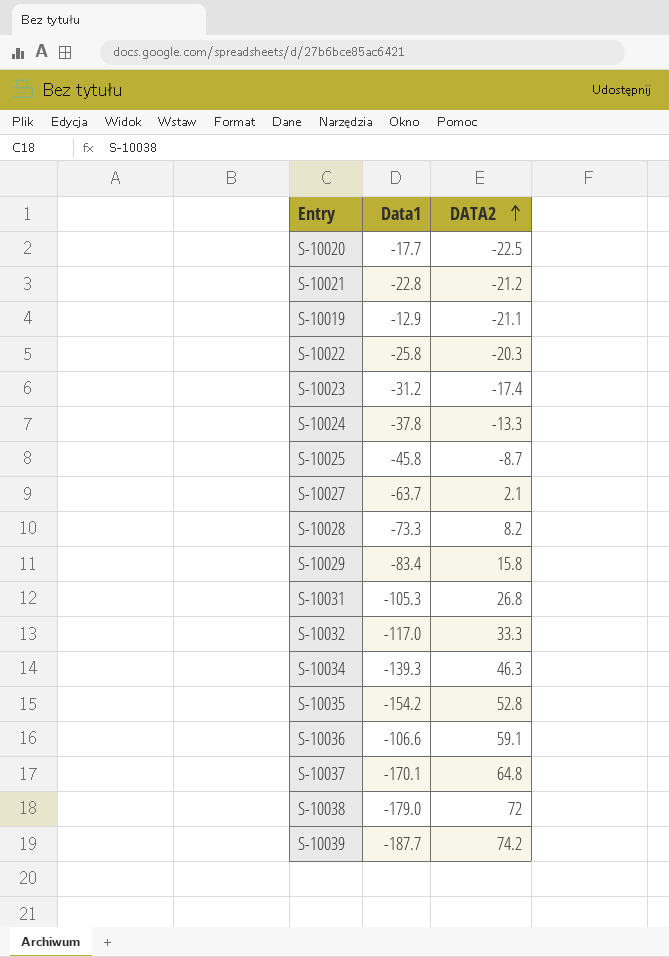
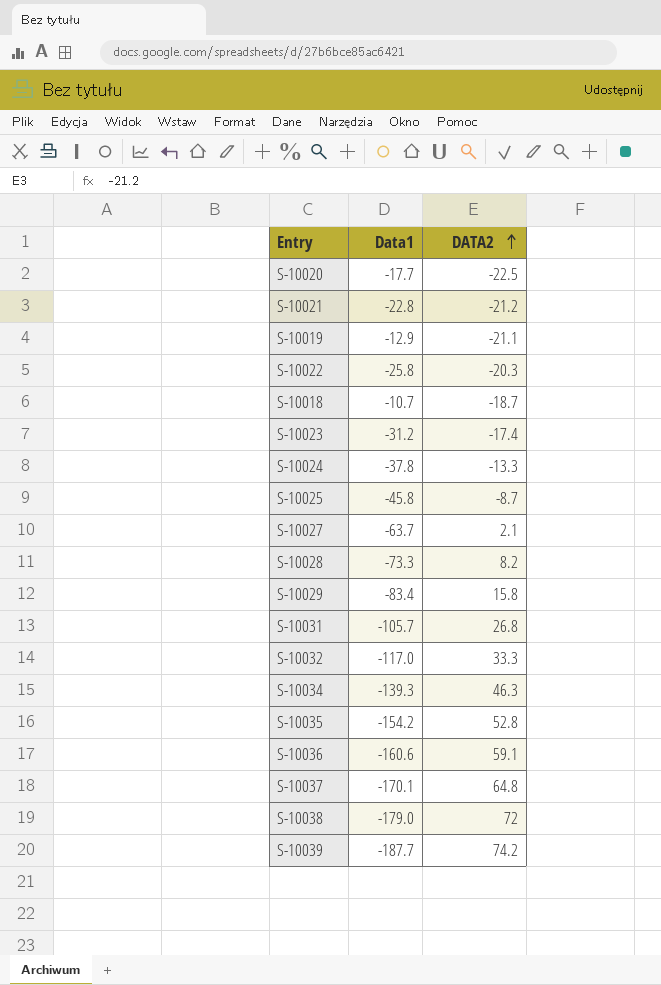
row S-10018: none -> -10.7 | -18.7
S-10031 | Data1: -105.3 -> -105.7
S-10036 | Data1: -106.6 -> -160.6

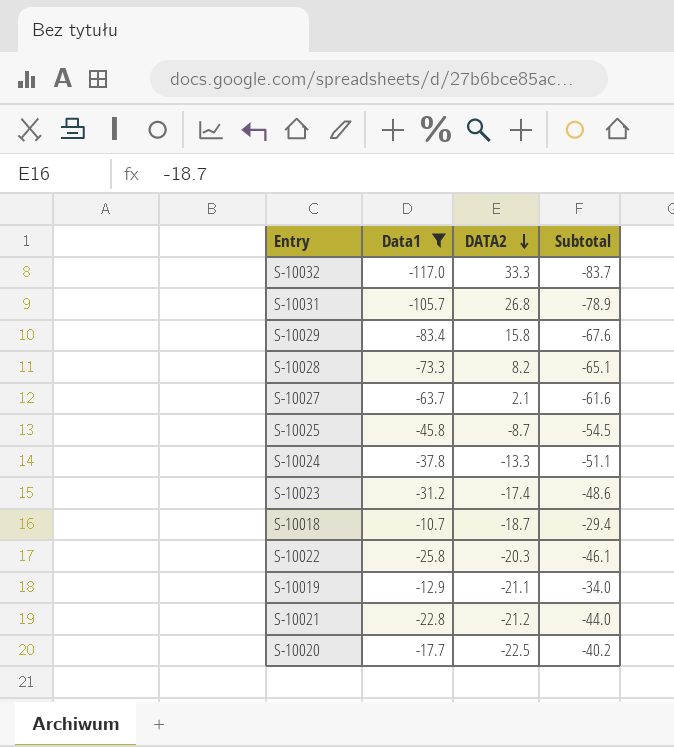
filter: none -> Data1 >= -117.0
row order: DATA2 ascending -> DATA2 descending
column Subtotal | formula: none -> [Data1] + [DATA2]

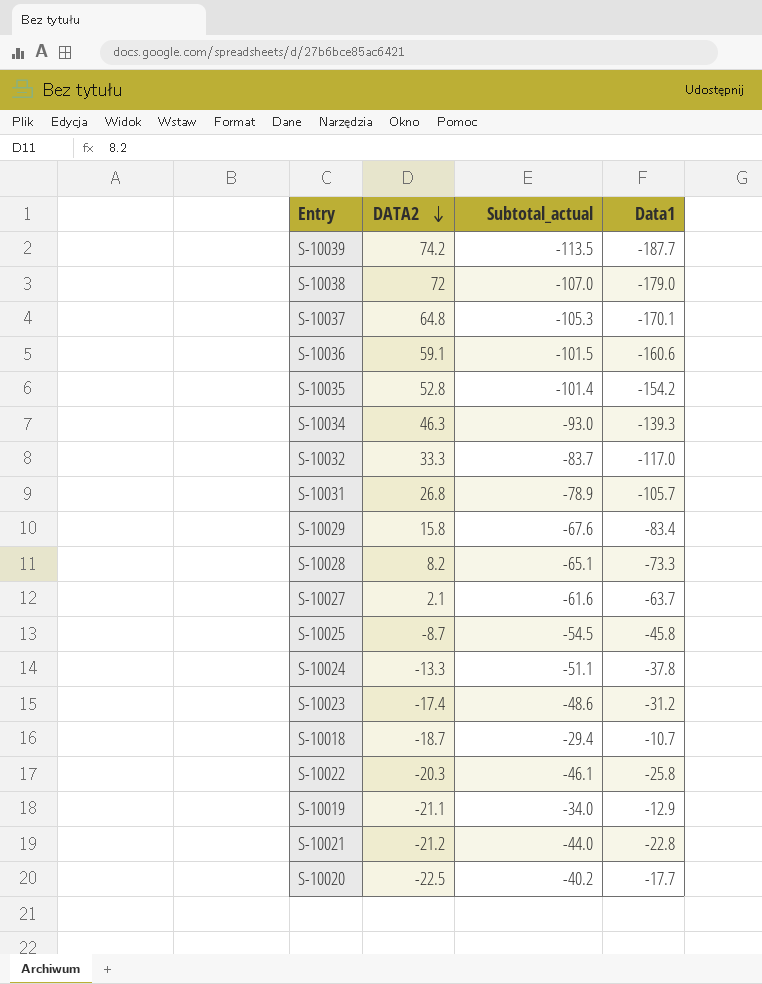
filter: Data1 >= -117.0 -> none
column name: Subtotal -> Subtotal_actual
column Data1 | position: 2 -> 4

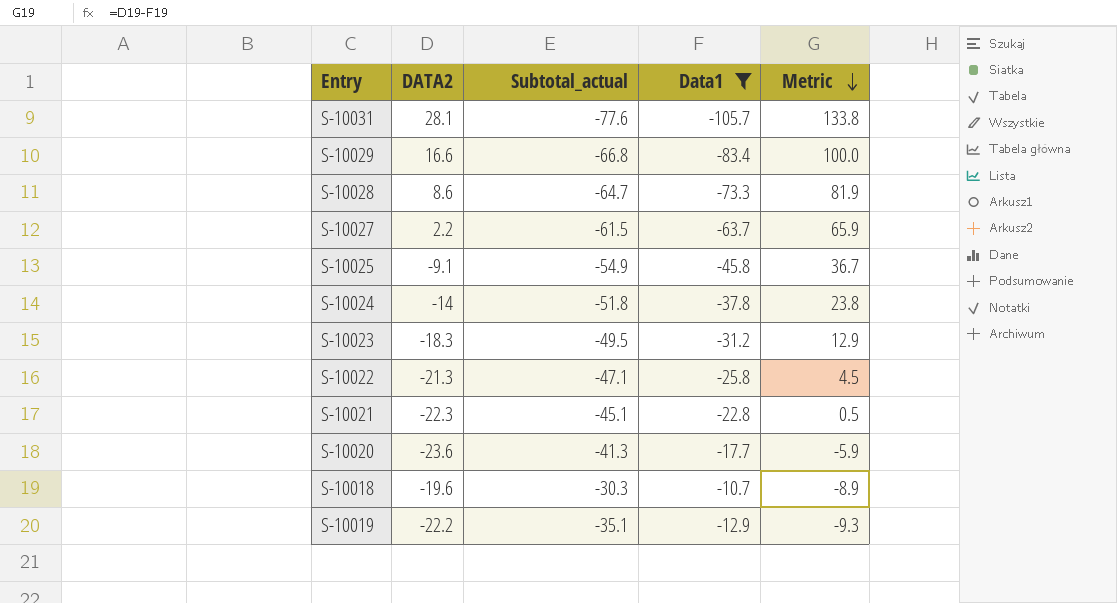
filter: none -> Data1 >= -105.7
row order: DATA2 descending -> Metric descending
column Metric | formula: none -> [DATA2] - [Data1]
S-10031 | DATA2: 26.8 -> 28.1
S-10031 | Subtotal_actual: -78.9 -> -77.6
S-10029 | DATA2: 15.8 -> 16.6
S-10029 | Subtotal_actual: -67.6 -> -66.8
S-10028 | DATA2: 8.2 -> 8.6
S-10028 | Subtotal_actual: -65.1 -> -64.7
S-10027 | DATA2: 2.1 -> 2.2
S-10027 | Subtotal_actual: -61.6 -> -61.5
S-10025 | DATA2: -8.7 -> -9.1
S-10025 | Subtotal_actual: -54.5 -> -54.9
S-10024 | DATA2: -13.3 -> -14
S-10024 | Subtotal_actual: -51.1 -> -51.8
S-10023 | DATA2: -17.4 -> -18.3
S-10023 | Subtotal_actual: -48.6 -> -49.5
S-10022 | DATA2: -20.3 -> -21.3
S-10022 | Subtotal_actual: -46.1 -> -47.1
S-10021 | DATA2: -21.2 -> -22.3
S-10021 | Subtotal_actual: -44.0 -> -45.1
S-10020 | DATA2: -22.5 -> -23.6
S-10020 | Subtotal_actual: -40.2 -> -41.3
S-10018 | DATA2: -18.7 -> -19.6
S-10018 | Subtotal_actual: -29.4 -> -30.3
S-10019 | DATA2: -21.1 -> -22.2
S-10019 | Subtotal_actual: -34.0 -> -35.1

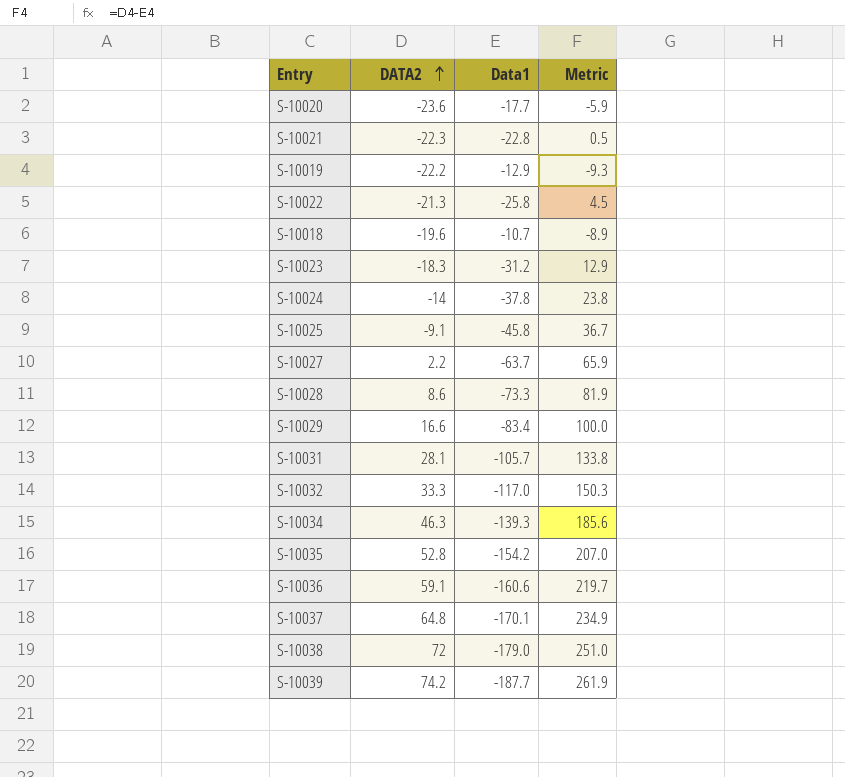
filter: Data1 >= -105.7 -> none
row order: Metric descending -> DATA2 ascending
column Subtotal_actual | formula: [DATA2] + [Data1] -> none

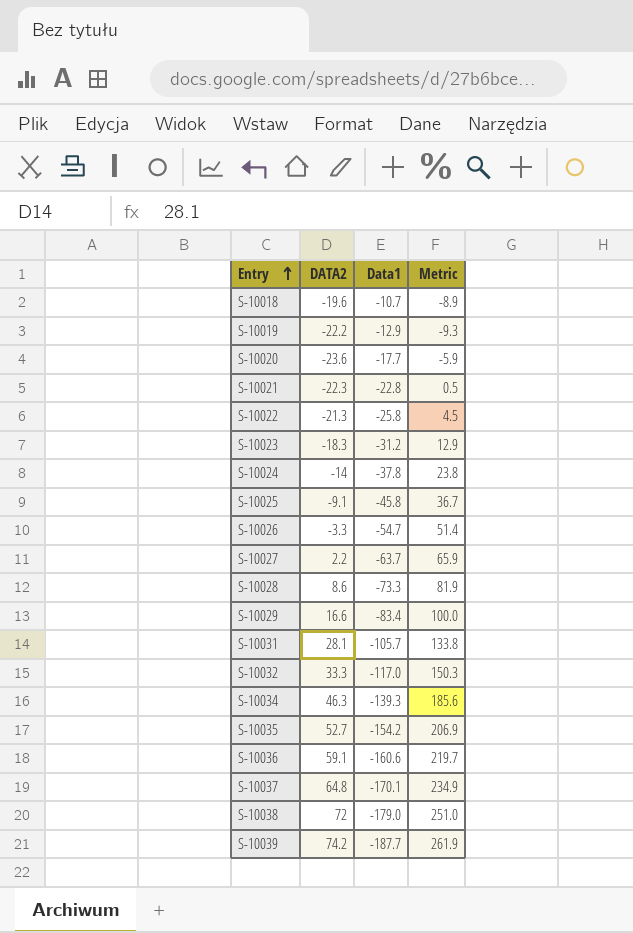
row order: DATA2 ascending -> Entry ascending
row S-10026: none -> -3.3 | -54.7 | 51.4
S-10035 | DATA2: 52.8 -> 52.7
S-10035 | Metric: 207.0 -> 206.9

